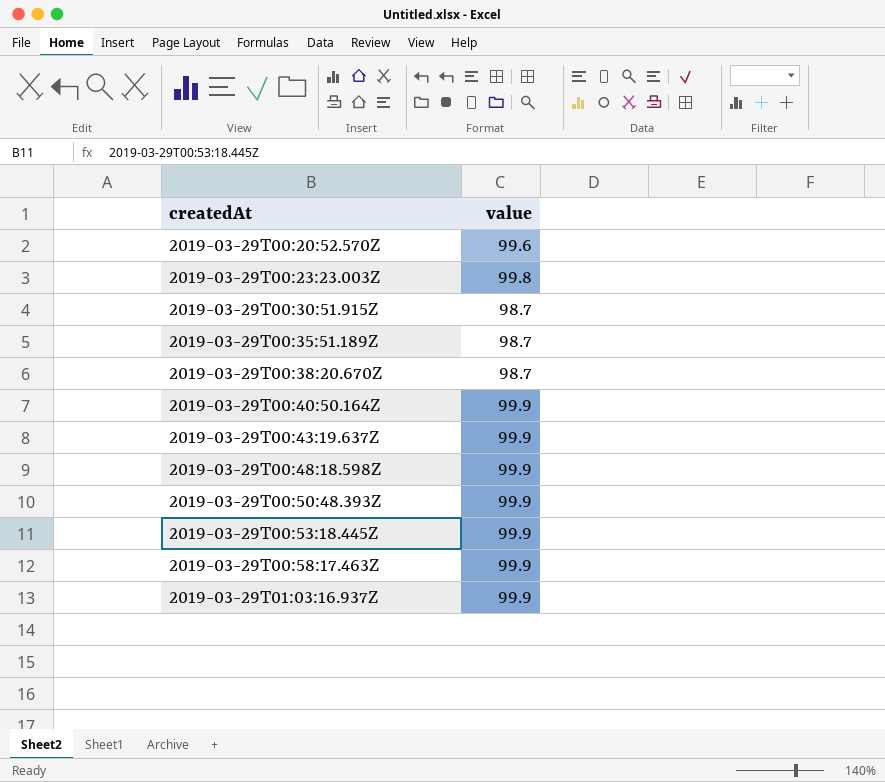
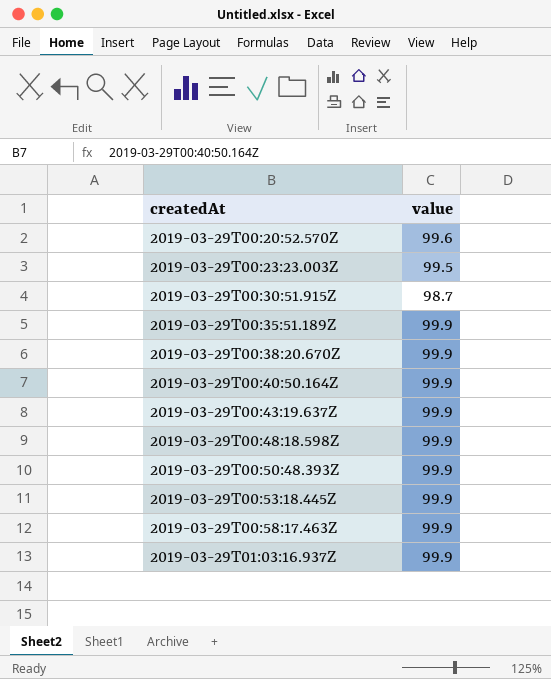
2019-03-29T00:23:23.003Z | value: 99.8 -> 99.5
2019-03-29T00:35:51.189Z | value: 98.7 -> 99.9
2019-03-29T00:38:20.670Z | value: 98.7 -> 99.9

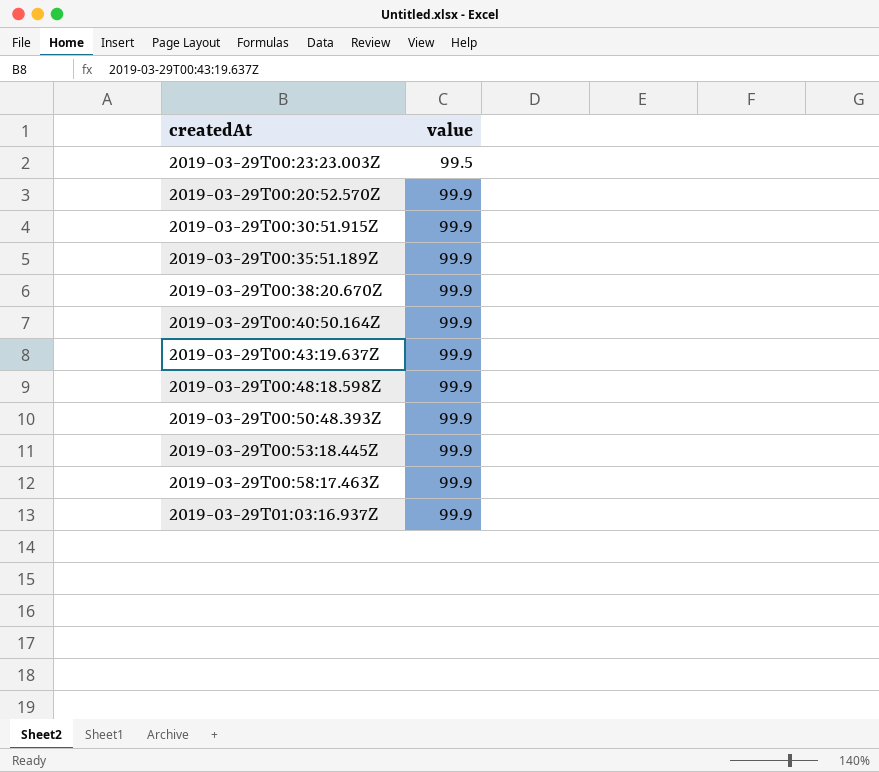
row order: createdAt ascending -> value ascending
2019-03-29T00:20:52.570Z | value: 99.6 -> 99.9
2019-03-29T00:30:51.915Z | value: 98.7 -> 99.9

